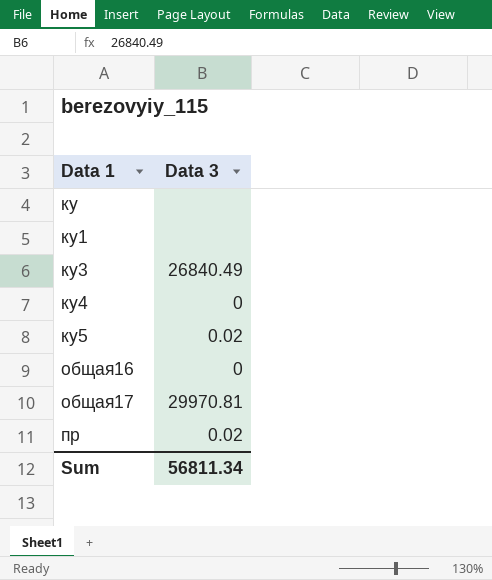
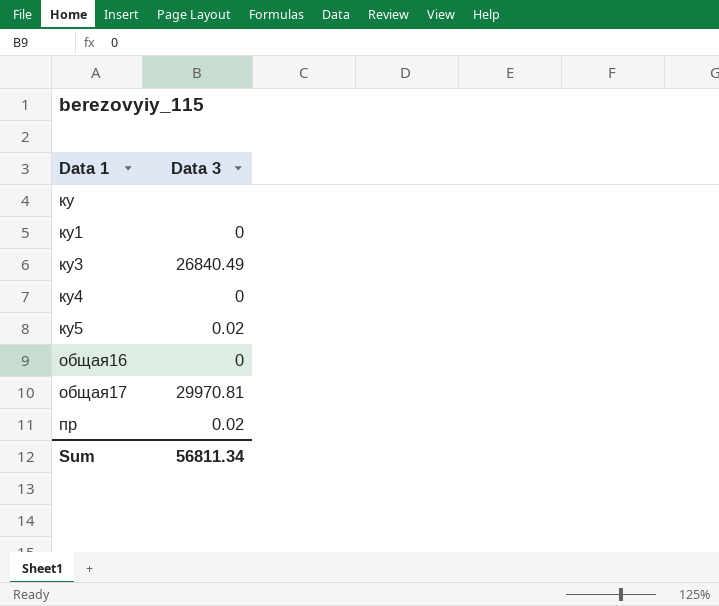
ку1 | Data 3: none -> 0

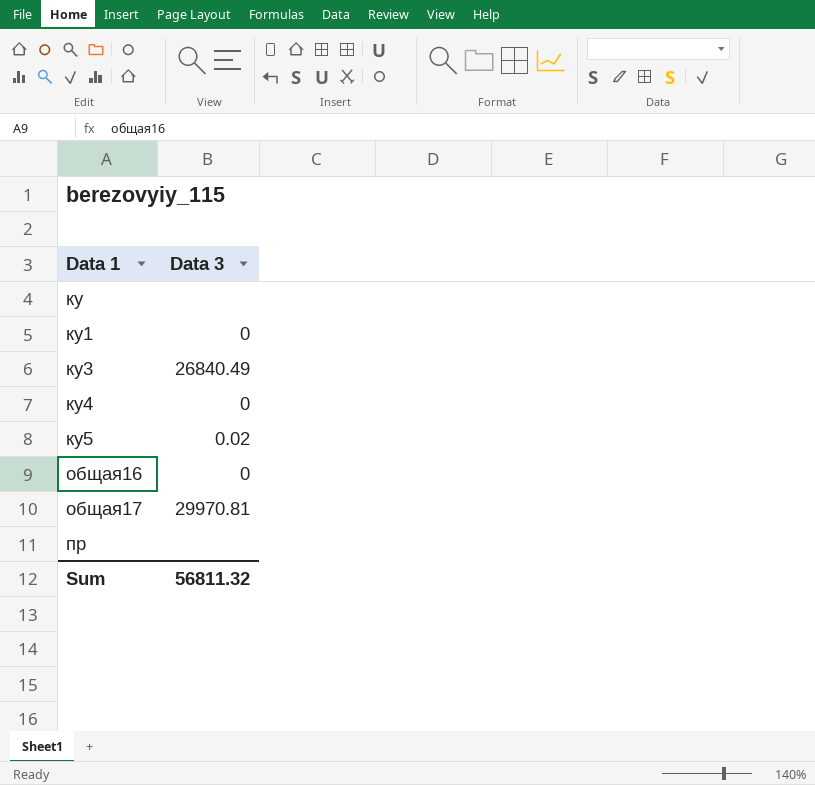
пр | Data 3: 0.02 -> none
Sum | Data 3: 56811.34 -> 56811.32

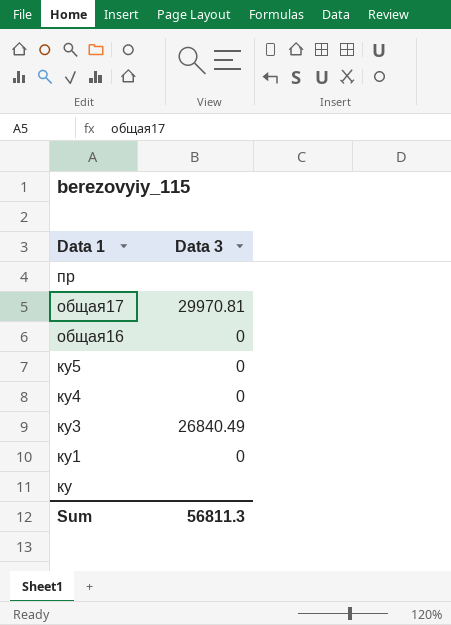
row order: Data 1 ascending -> Data 1 descending
ку5 | Data 3: 0.02 -> 0
Sum | Data 3: 56811.32 -> 56811.3

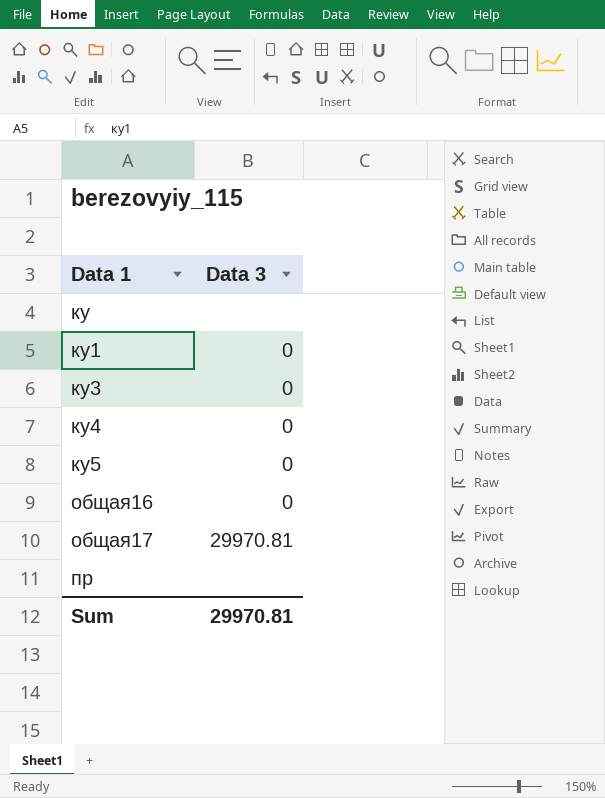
row order: Data 1 descending -> Data 1 ascending
ку3 | Data 3: 26840.49 -> 0
Sum | Data 3: 56811.3 -> 29970.81

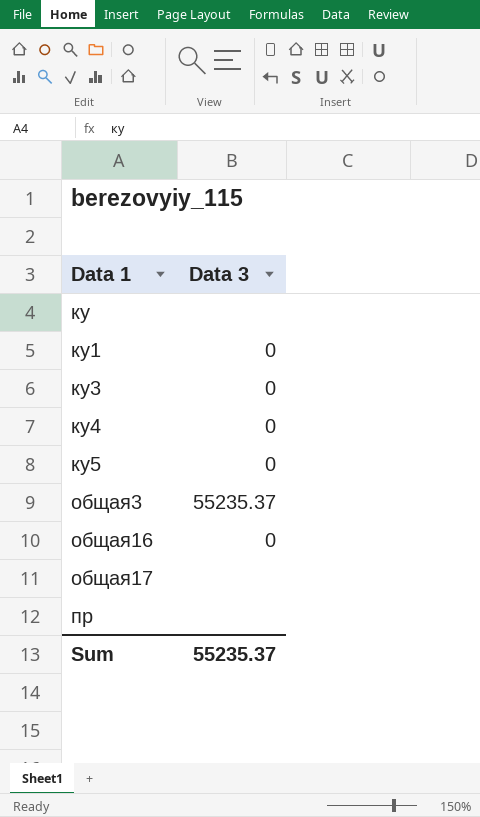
row общая3: none -> 55235.37
общая17 | Data 3: 29970.81 -> none
Sum | Data 3: 29970.81 -> 55235.37

